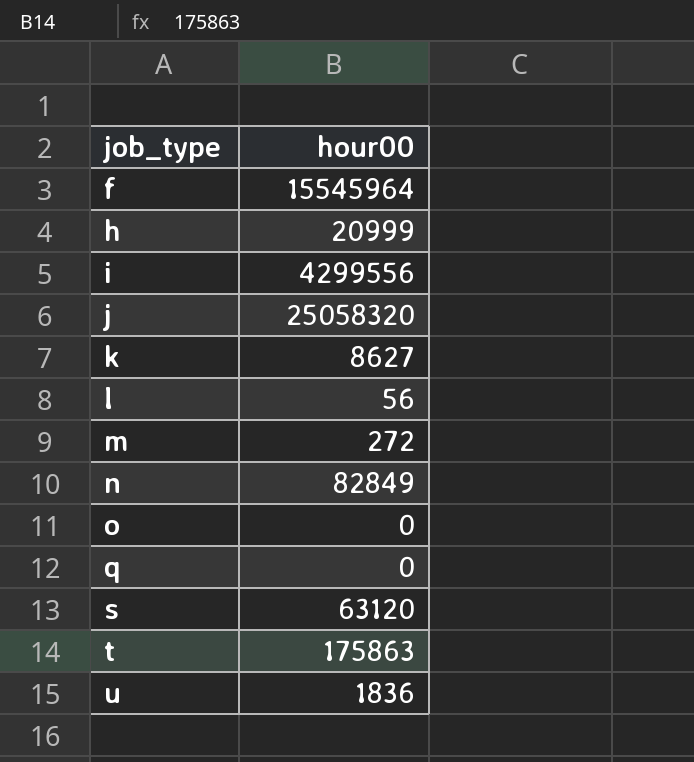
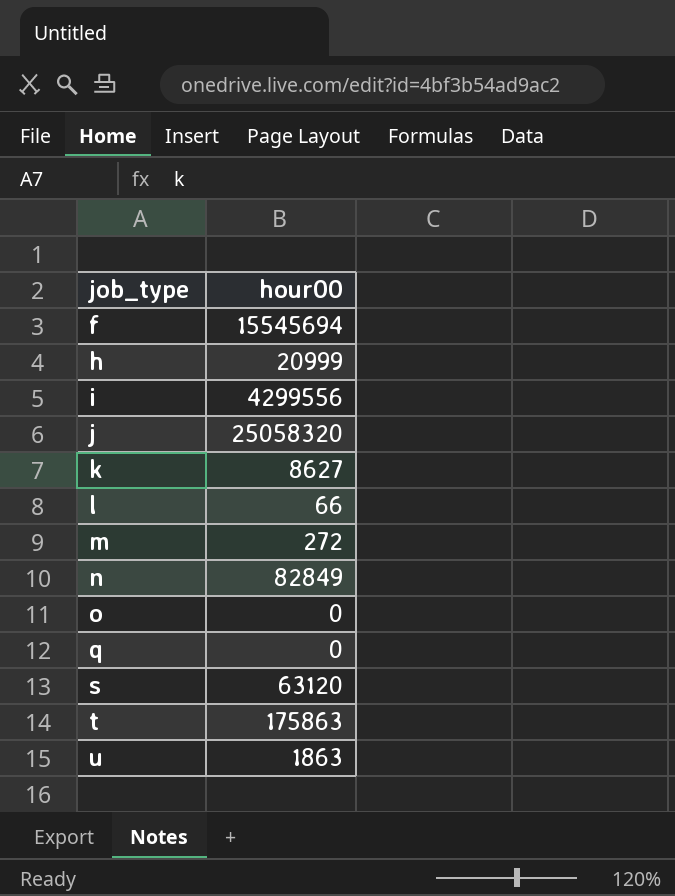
f | hour00: 15545964 -> 15545694
l | hour00: 56 -> 66
u | hour00: 1836 -> 1863

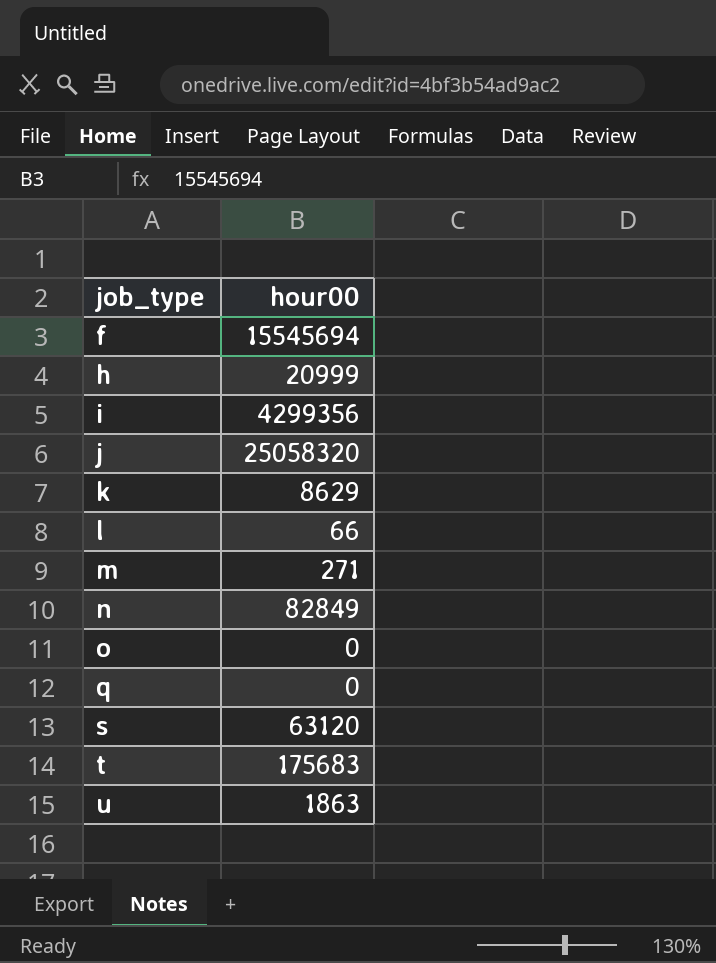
i | hour00: 4299556 -> 4299356
k | hour00: 8627 -> 8629
m | hour00: 272 -> 271
t | hour00: 175863 -> 175683

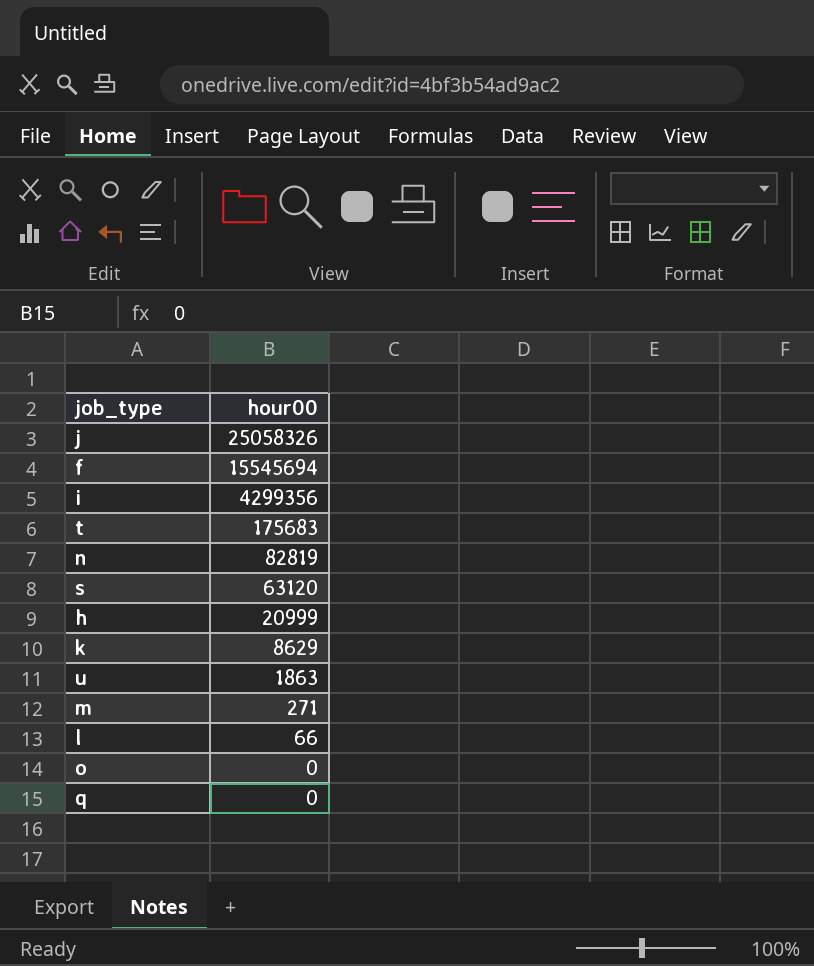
row order: job_type ascending -> hour00 descending
j | hour00: 25058320 -> 25058326
n | hour00: 82849 -> 82819

